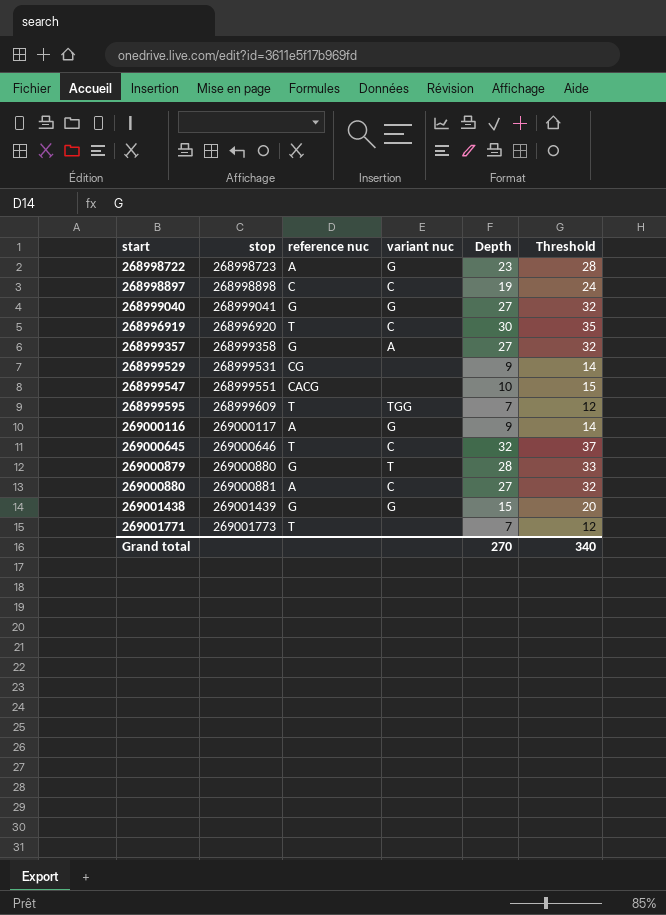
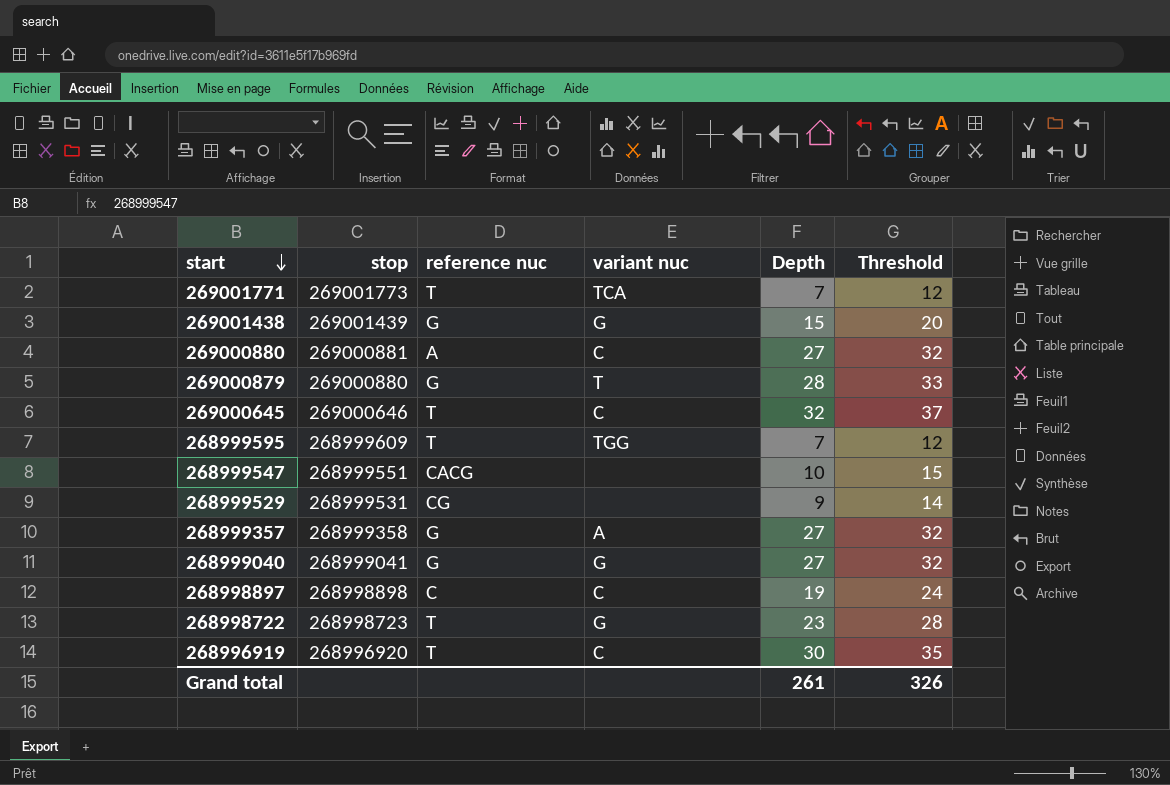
row order: none -> start descending
row 269000116: 269000117 | A | G | 9 | 14 -> none
269001771 | variant nuc: none -> TCA
268998722 | reference nuc: A -> T
Grand total | Depth: 270 -> 261
Grand total | Threshold: 340 -> 326

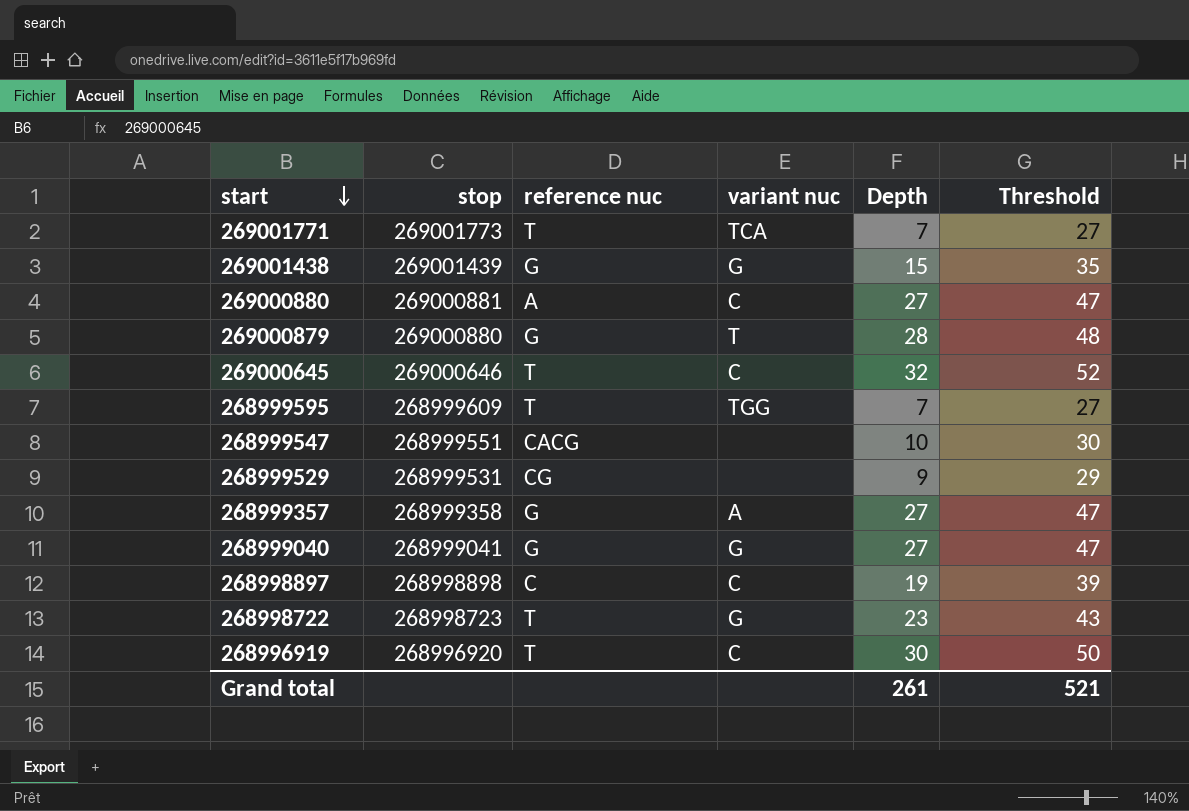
column Threshold | formula: [Depth] + 5 -> [Depth] + 20
Grand total | Threshold: 326 -> 521

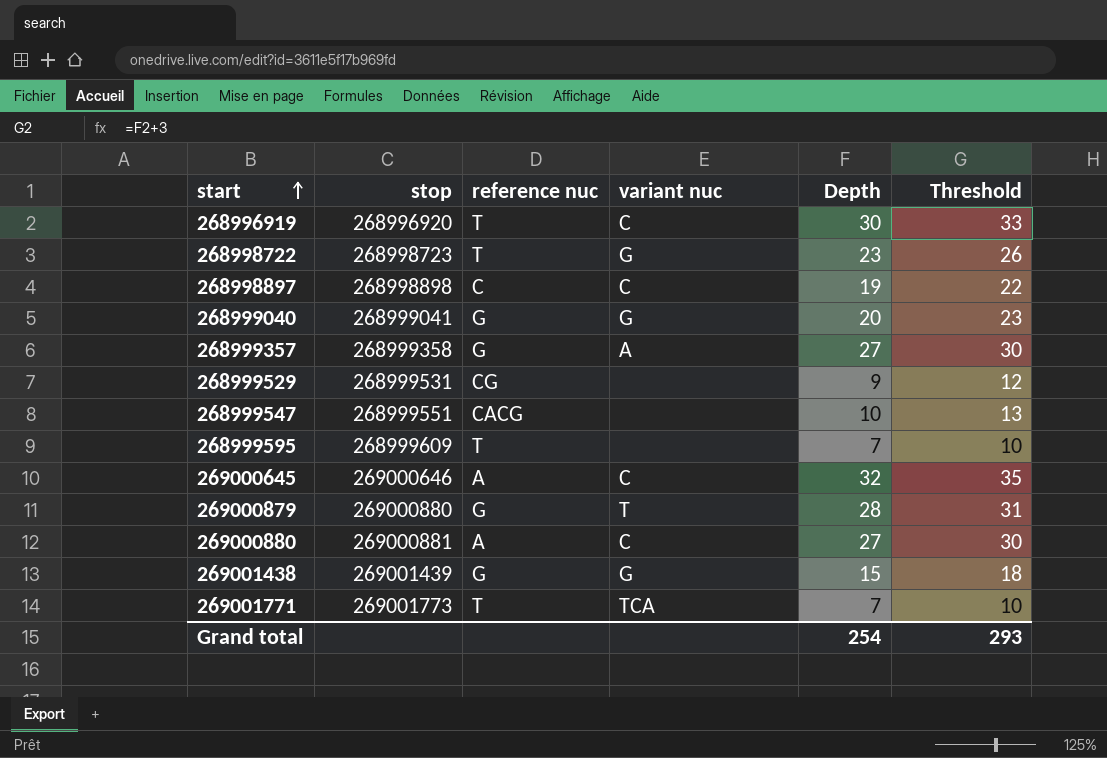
row order: start descending -> start ascending
column Threshold | formula: [Depth] + 20 -> [Depth] + 3
268999040 | Depth: 27 -> 20
268999595 | variant nuc: TGG -> none
269000645 | reference nuc: T -> A
Grand total | Depth: 261 -> 254
Grand total | Threshold: 521 -> 293

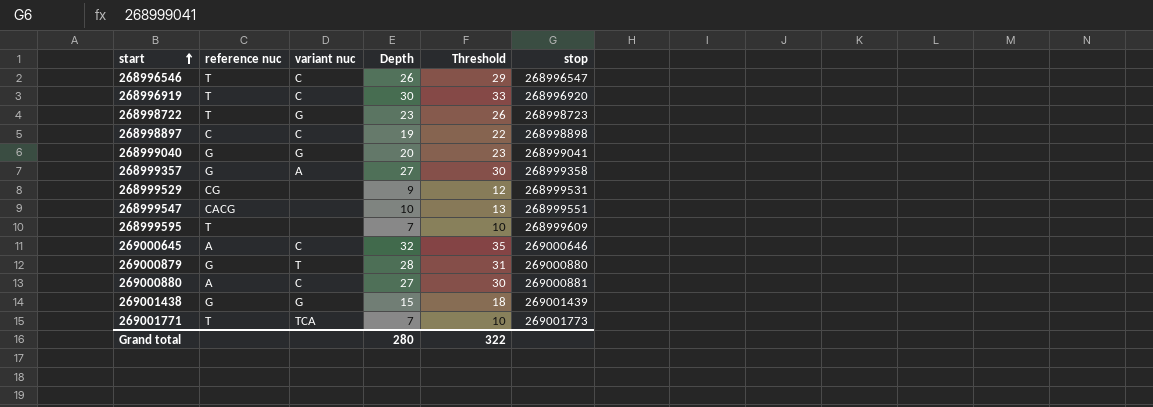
column stop | position: 2 -> 6
row 268996546: none -> T | C | 26 | 29 | 268996547
Grand total | Depth: 254 -> 280
Grand total | Threshold: 293 -> 322

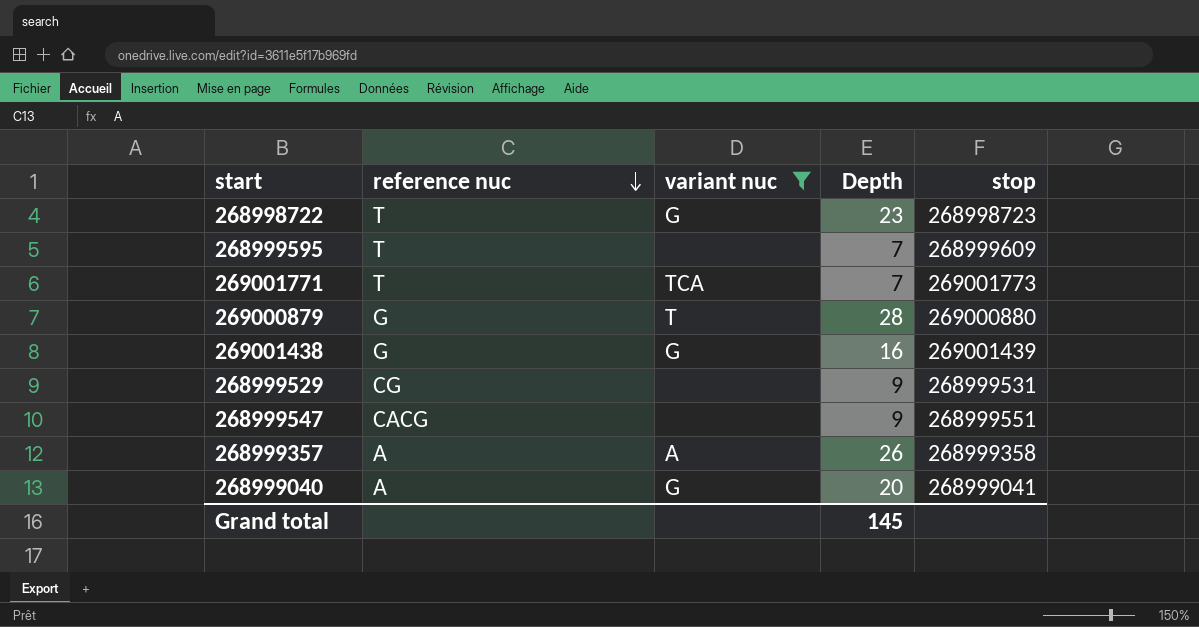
filter: none -> variant nuc != C
row order: start ascending -> reference nuc descending
column Threshold | formula: [Depth] + 3 -> none
269001438 | Depth: 15 -> 16
268999547 | Depth: 10 -> 9
268999357 | reference nuc: G -> A
268999357 | Depth: 27 -> 26
268999040 | reference nuc: G -> A
Grand total | Depth: 280 -> 145

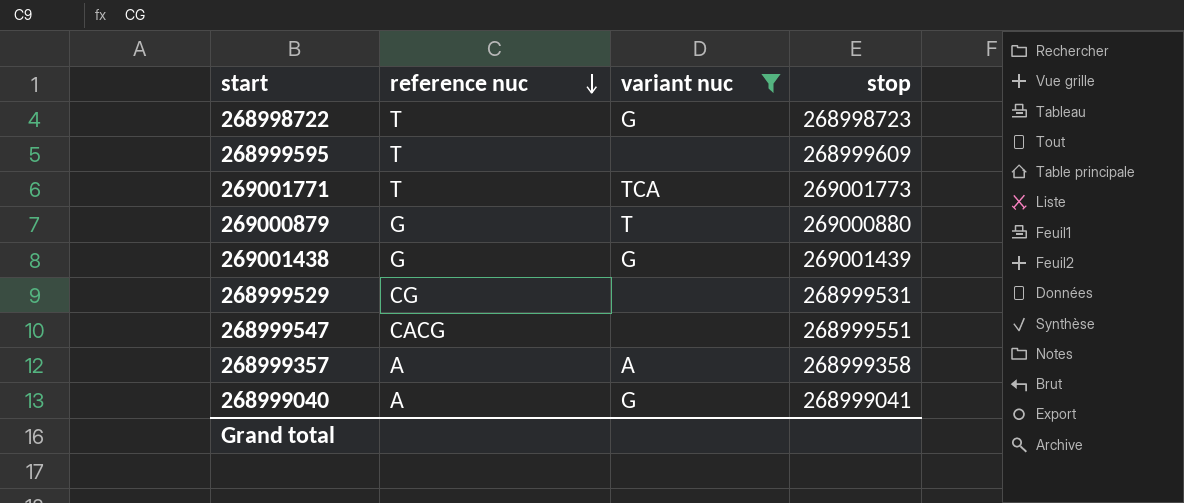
column Depth | position: 4 -> none

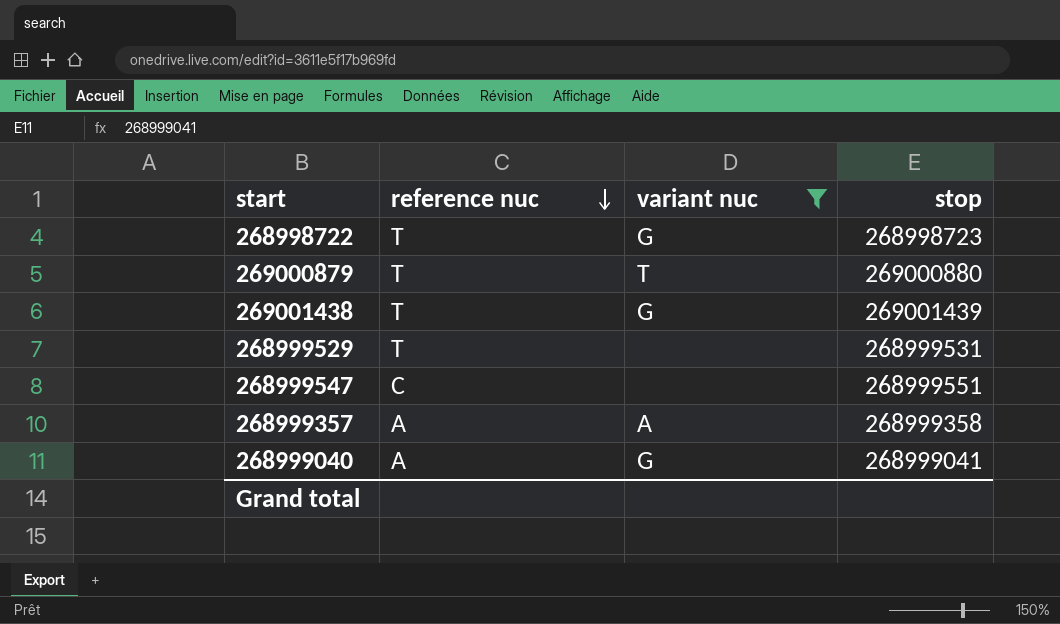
row 268999595: T | none | 268999609 -> none
row 269001771: T | TCA | 269001773 -> none
269000879 | reference nuc: G -> T
269001438 | reference nuc: G -> T
268999529 | reference nuc: CG -> T
268999547 | reference nuc: CACG -> C

